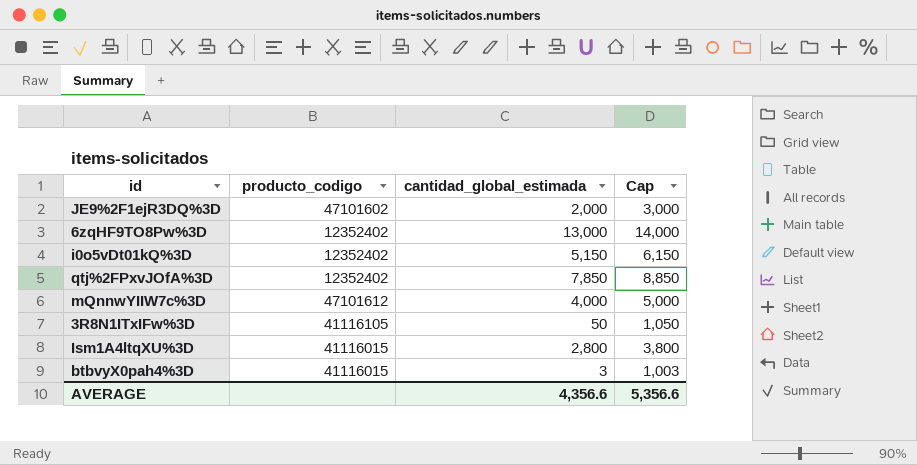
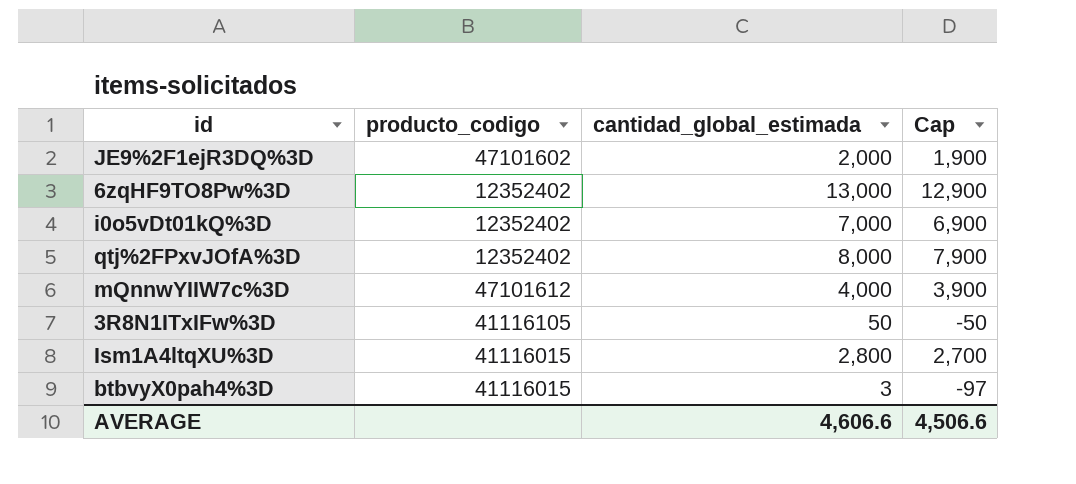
column Cap | formula: [cantidad_global_estimada] + 1000 -> [cantidad_global_estimada] - 100
i0o5vDt01kQ%3D | cantidad_global_estimada: 5,150 -> 7,000
qtj%2FPxvJOfA%3D | cantidad_global_estimada: 7,850 -> 8,000
AVERAGE | cantidad_global_estimada: 4,356.6 -> 4,606.6
AVERAGE | Cap: 5,356.6 -> 4,506.6

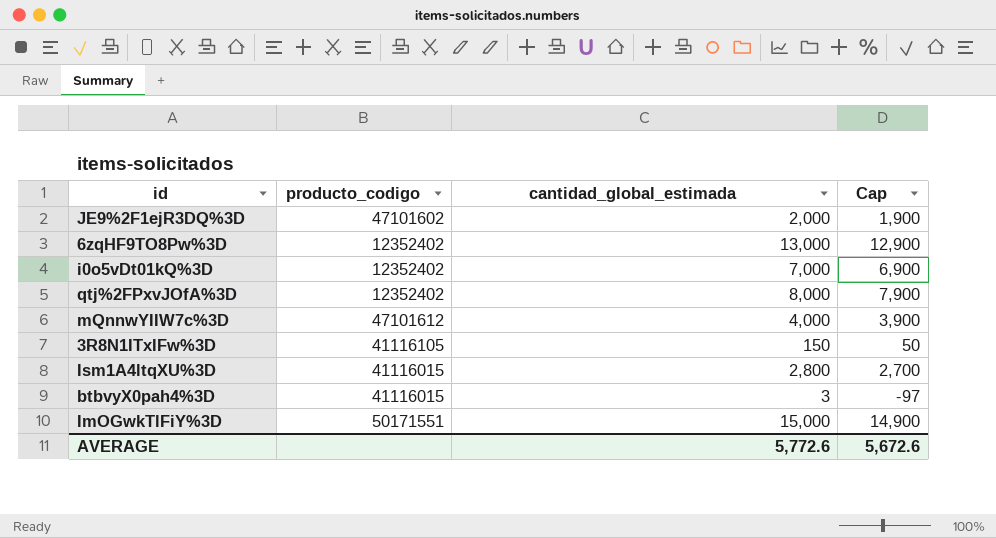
3R8N1ITxIFw%3D | cantidad_global_estimada: 50 -> 150
3R8N1ITxIFw%3D | Cap: -50 -> 50
row ImOGwkTlFiY%3D: none -> 50171551 | 15,000 | 14,900
AVERAGE | cantidad_global_estimada: 4,606.6 -> 5,772.6
AVERAGE | Cap: 4,506.6 -> 5,672.6

